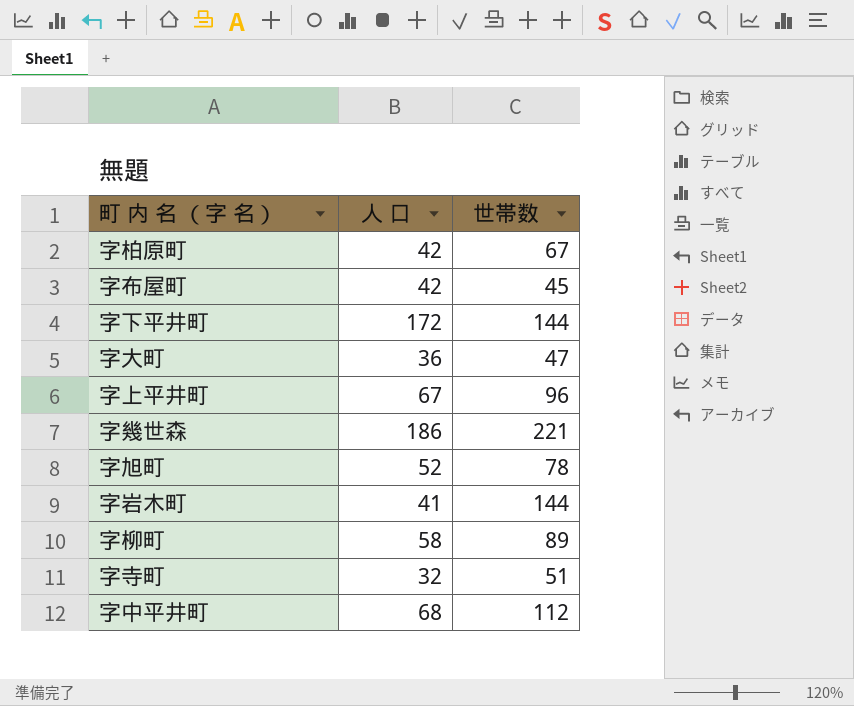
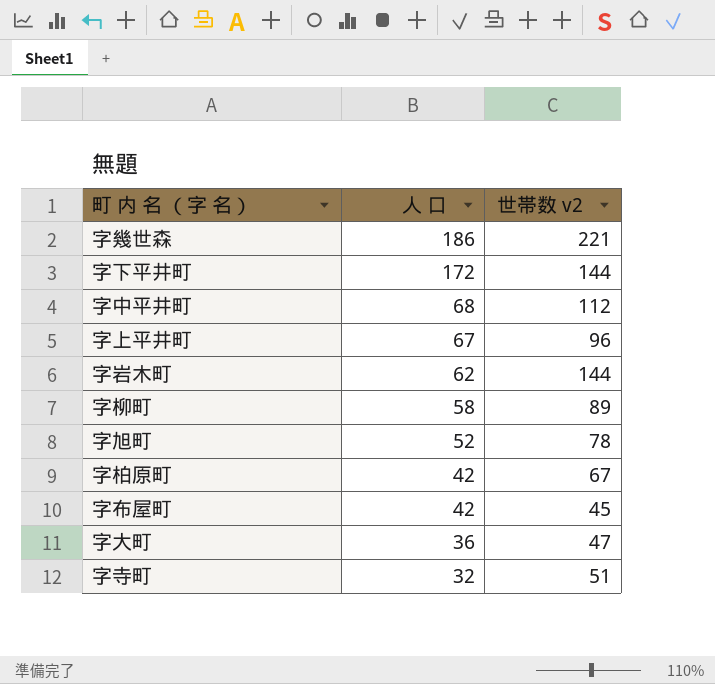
row order: none -> 人 口 descending
column name: 世帯数 -> 世帯数 v2
字岩木町 | 人 口: 41 -> 62

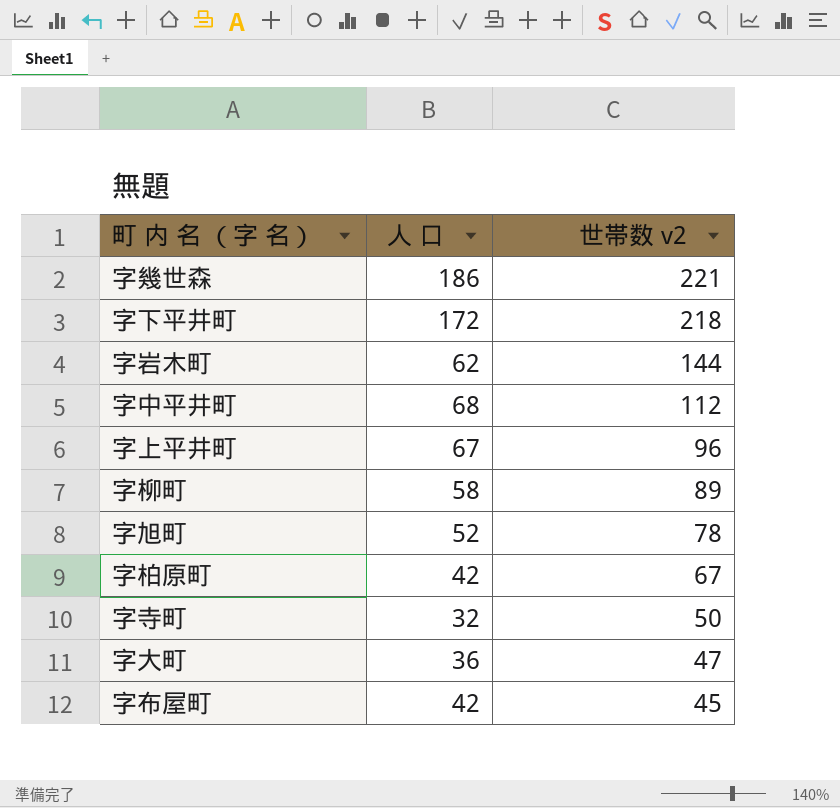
row order: 人 口 descending -> 世帯数 v2 descending
字下平井町 | 世帯数 v2: 144 -> 218
字寺町 | 世帯数 v2: 51 -> 50

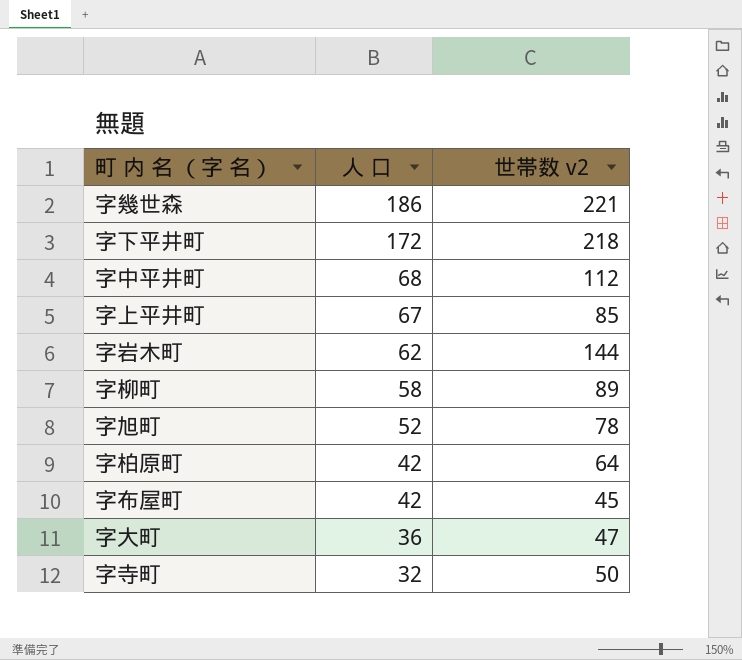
row order: 世帯数 v2 descending -> 人 口 descending
字上平井町 | 世帯数 v2: 96 -> 85
字柏原町 | 世帯数 v2: 67 -> 64

